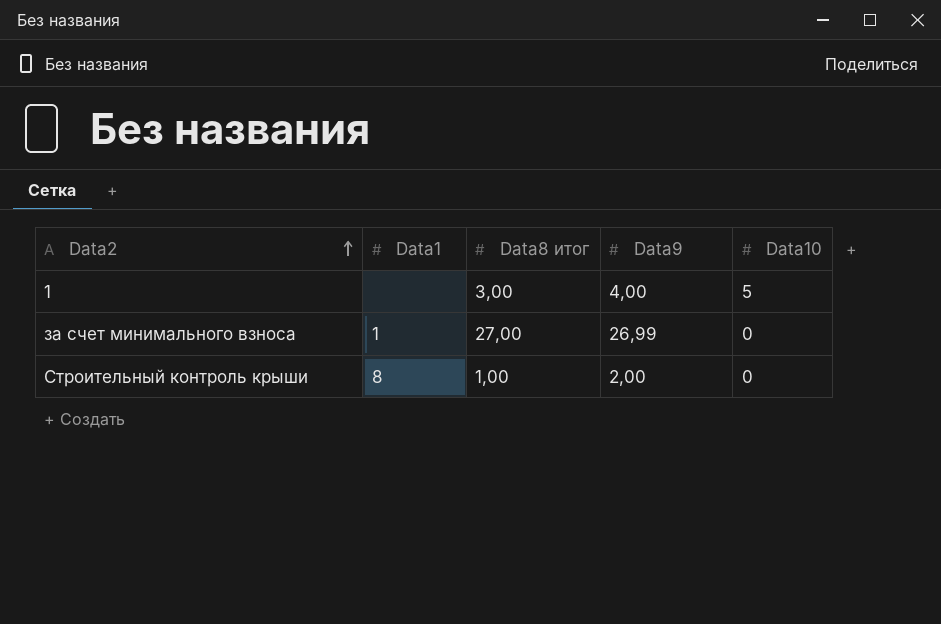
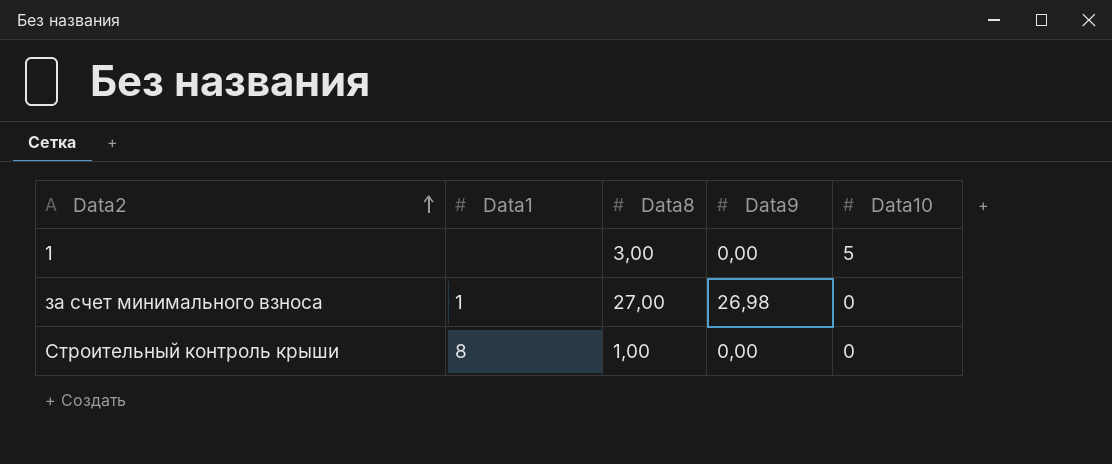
column name: Data8 итог -> Data8
1 | Data9: 4,00 -> 0,00
за счет минимального взноса | Data9: 26,99 -> 26,98
Строительный контроль крыши | Data9: 2,00 -> 0,00

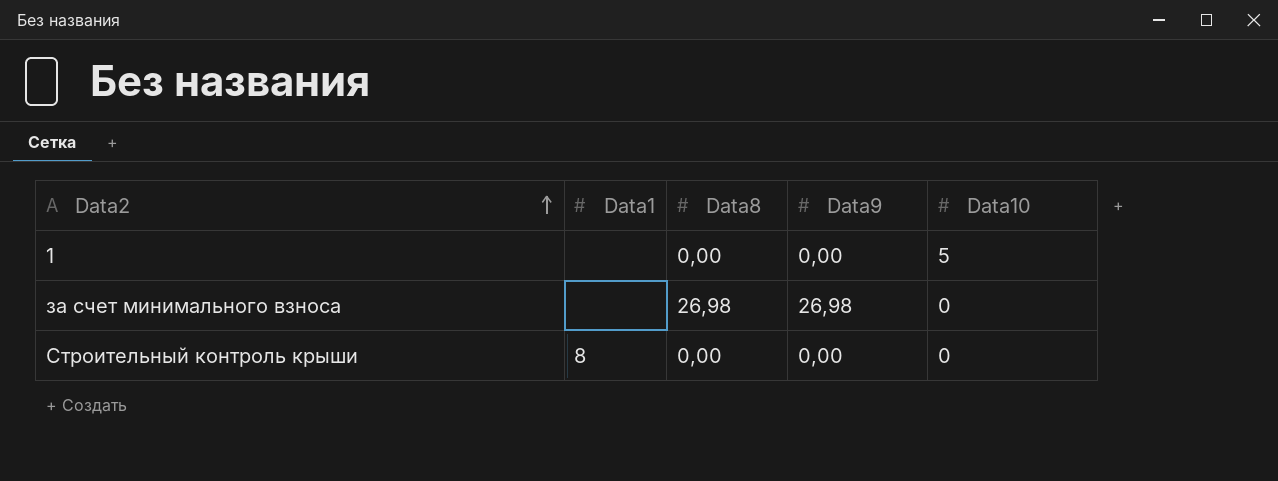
1 | Data8: 3,00 -> 0,00
за счет минимального взноса | Data1: 1 -> none
за счет минимального взноса | Data8: 27,00 -> 26,98
Строительный контроль крыши | Data8: 1,00 -> 0,00

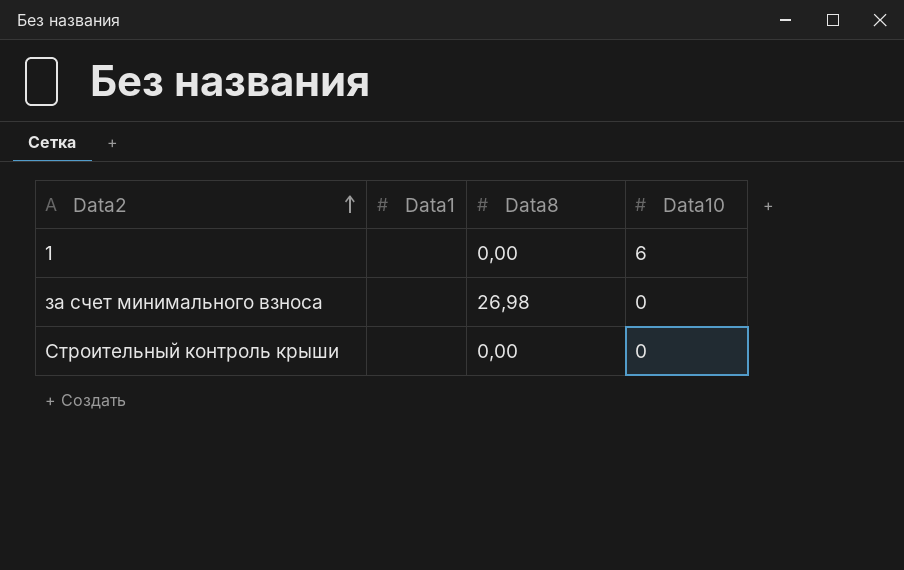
column Data9 | position: 4 -> none
1 | Data10: 5 -> 6
Строительный контроль крыши | Data1: 8 -> none

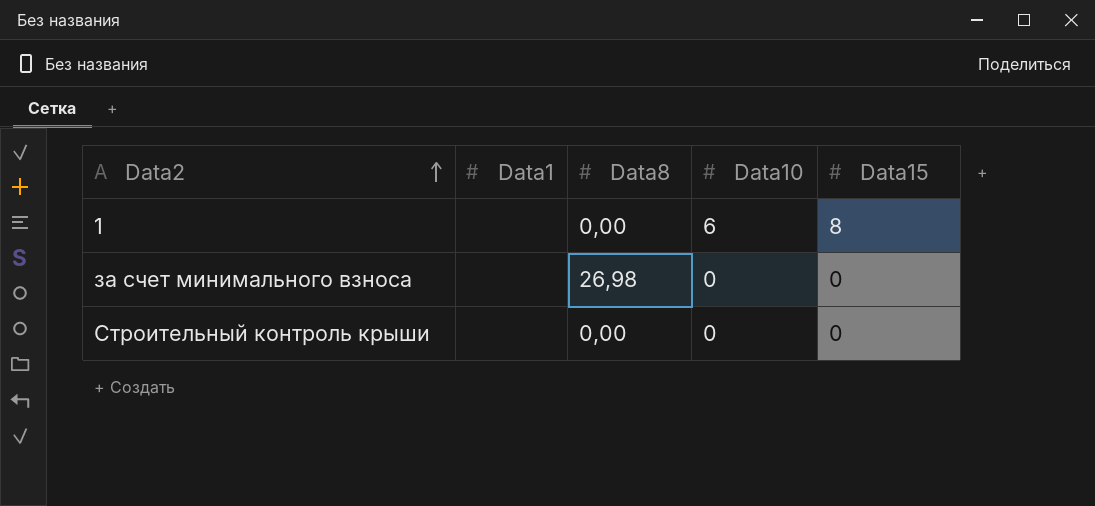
column Data15 | position: none -> 5

